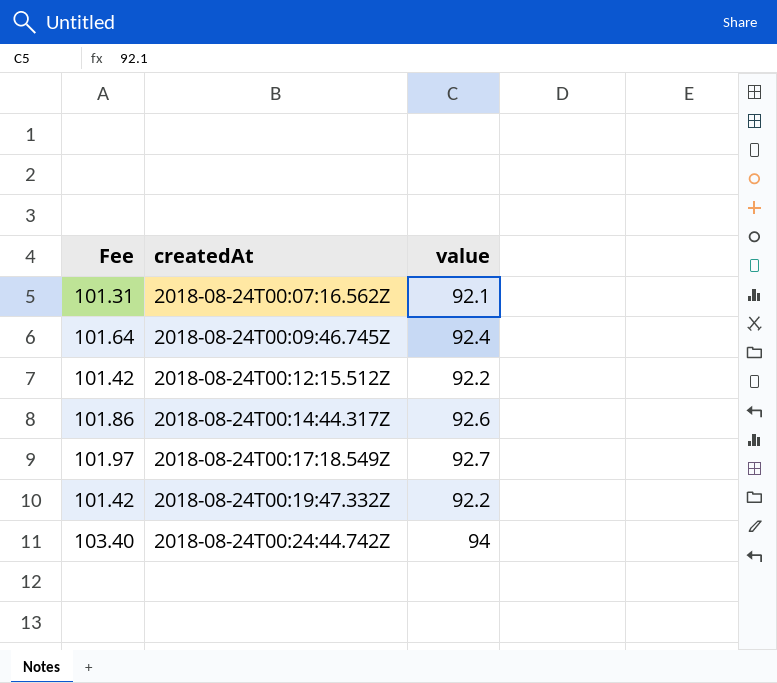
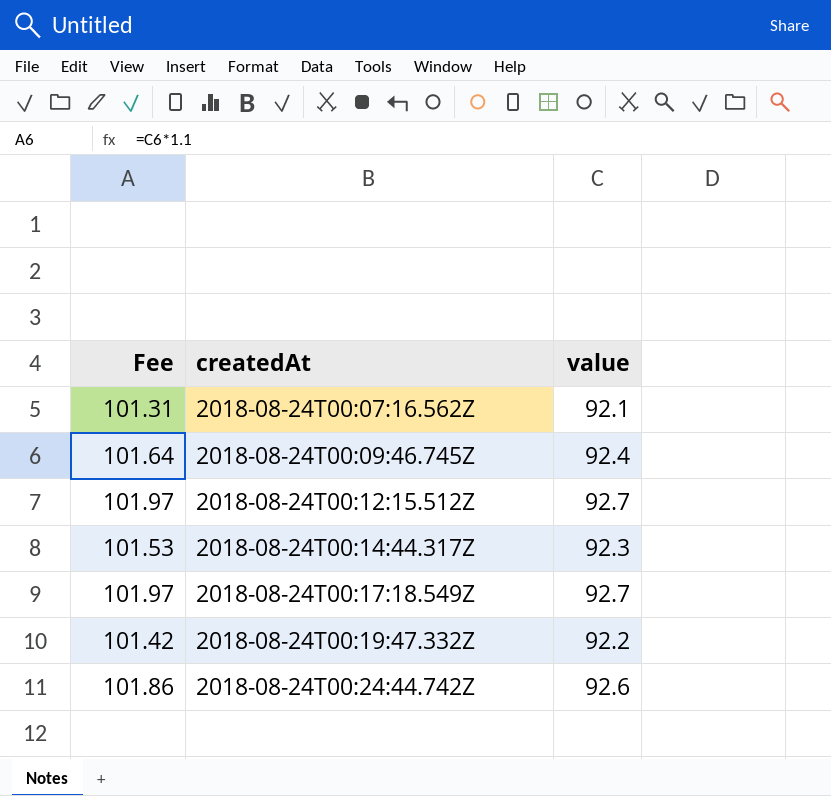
2018-08-24T00:12:15.512Z | Fee: 101.42 -> 101.97
2018-08-24T00:12:15.512Z | value: 92.2 -> 92.7
2018-08-24T00:14:44.317Z | Fee: 101.86 -> 101.53
2018-08-24T00:14:44.317Z | value: 92.6 -> 92.3
2018-08-24T00:24:44.742Z | Fee: 103.40 -> 101.86
2018-08-24T00:24:44.742Z | value: 94 -> 92.6

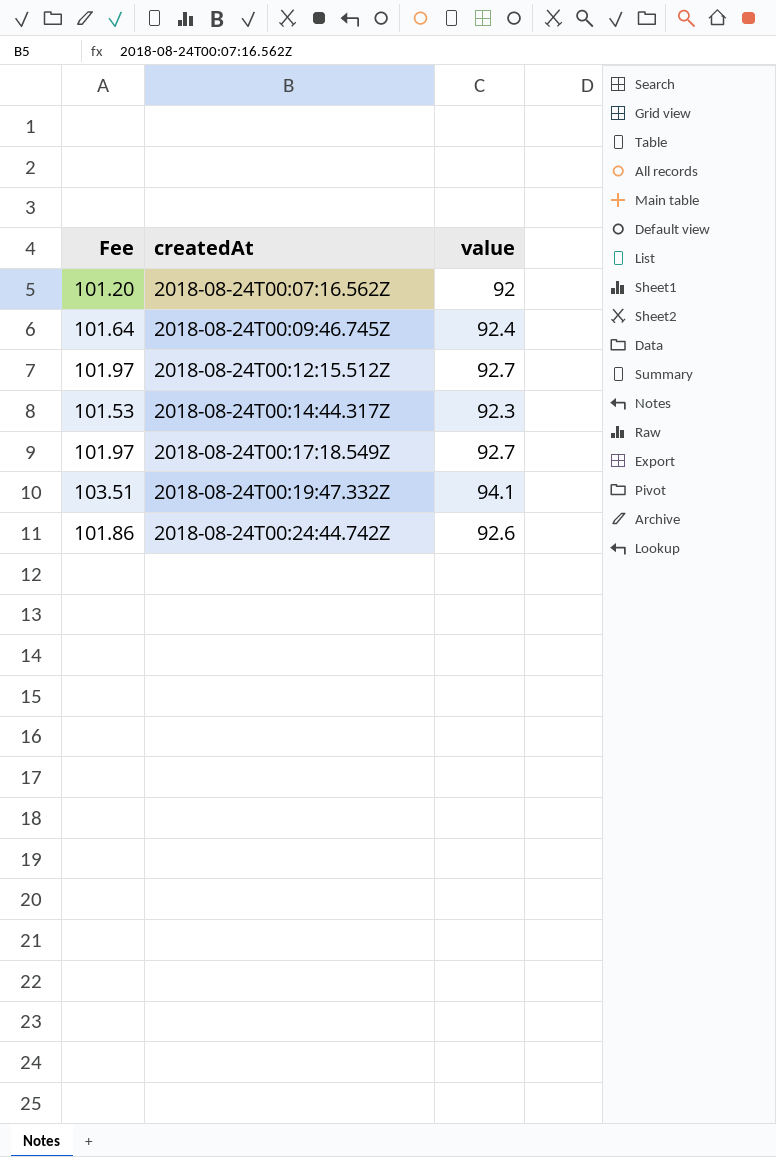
2018-08-24T00:07:16.562Z | Fee: 101.31 -> 101.20
2018-08-24T00:07:16.562Z | value: 92.1 -> 92
2018-08-24T00:19:47.332Z | Fee: 101.42 -> 103.51
2018-08-24T00:19:47.332Z | value: 92.2 -> 94.1

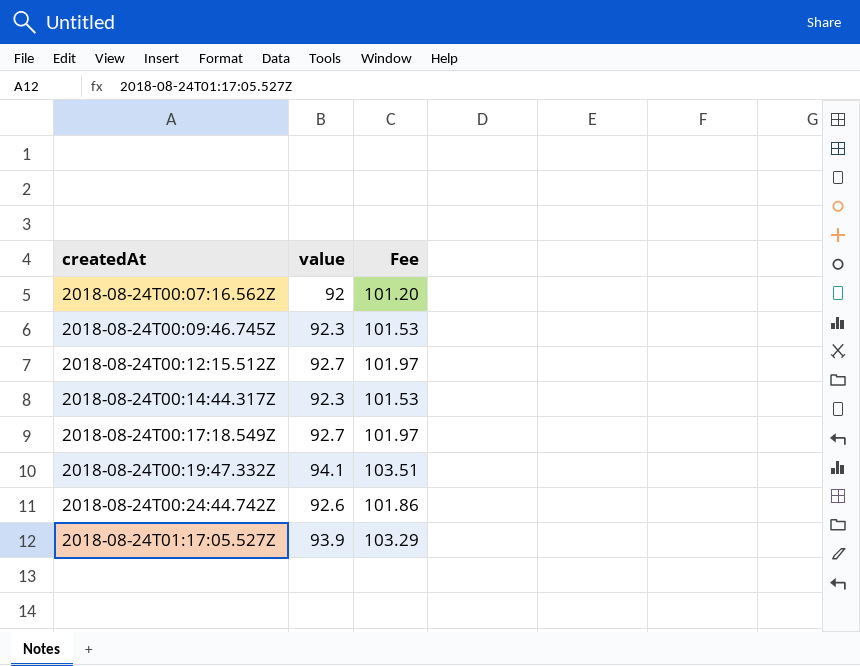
column Fee | position: 1 -> 3
2018-08-24T00:09:46.745Z | value: 92.4 -> 92.3
2018-08-24T00:09:46.745Z | Fee: 101.64 -> 101.53
row 2018-08-24T01:17:05.527Z: none -> 93.9 | 103.29

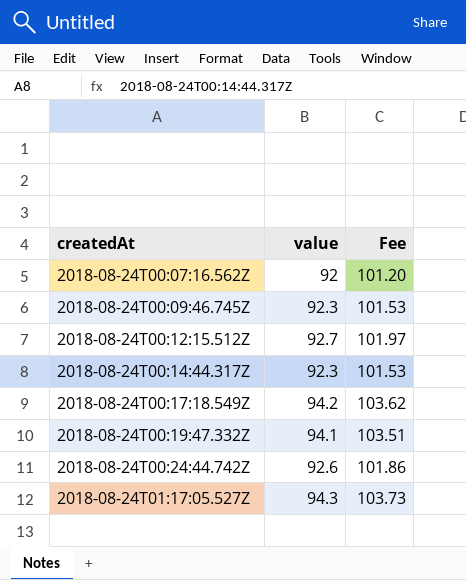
2018-08-24T00:17:18.549Z | value: 92.7 -> 94.2
2018-08-24T00:17:18.549Z | Fee: 101.97 -> 103.62
2018-08-24T01:17:05.527Z | value: 93.9 -> 94.3
2018-08-24T01:17:05.527Z | Fee: 103.29 -> 103.73

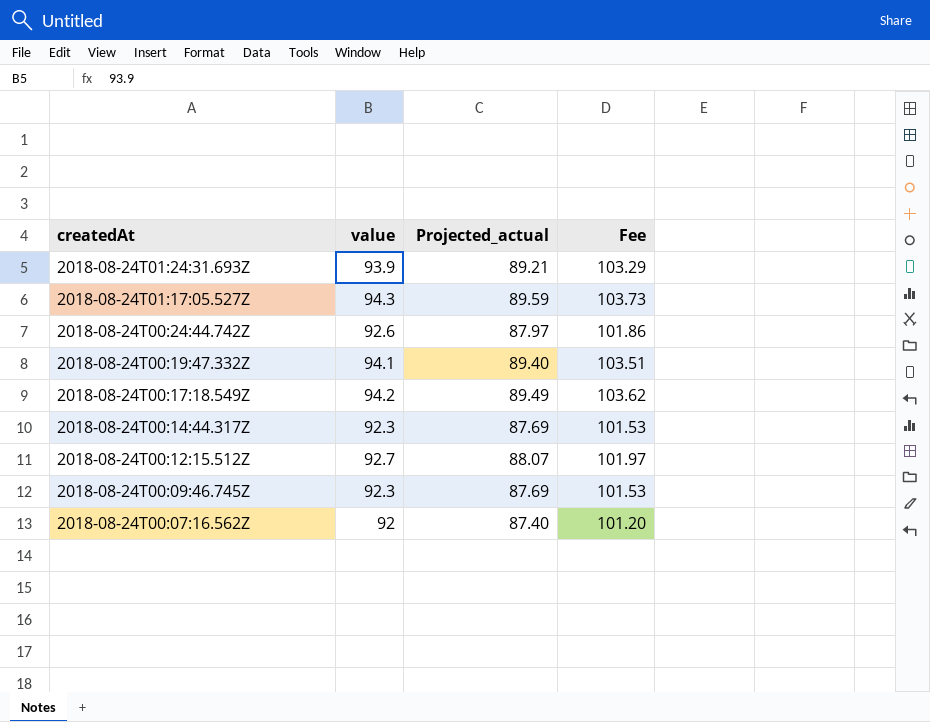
row order: createdAt ascending -> createdAt descending
column Projected_actual | formula: none -> [value] * 0.95
row 2018-08-24T01:24:31.693Z: none -> 93.9 | 89.21 | 103.29

